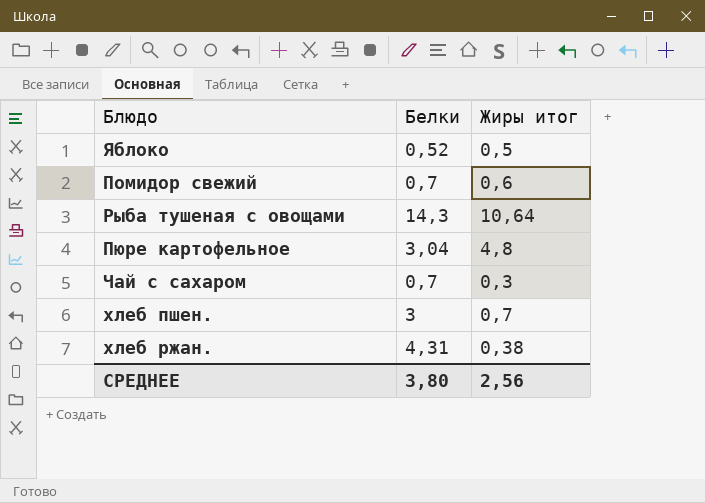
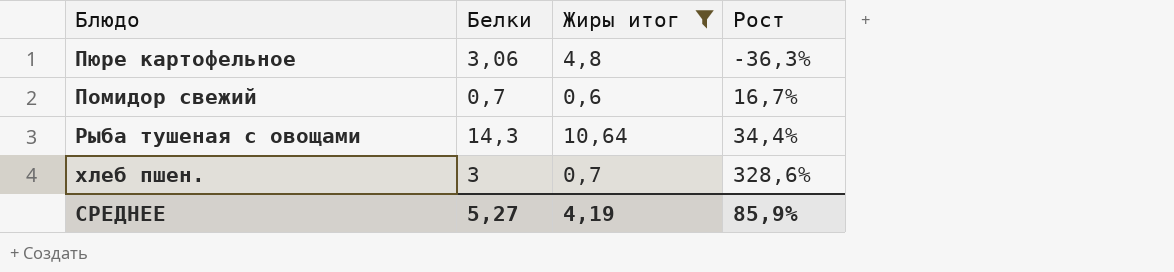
filter: none -> Жиры итог >= 0,6
row order: none -> Рост ascending
column Рост | formula: none -> ([Белки] - [Жиры итог]) / [Жиры итог]
Пюре картофельное | Белки: 3,04 -> 3,06
СРЕДНЕЕ | Белки: 3,80 -> 5,27
СРЕДНЕЕ | Жиры итог: 2,56 -> 4,19

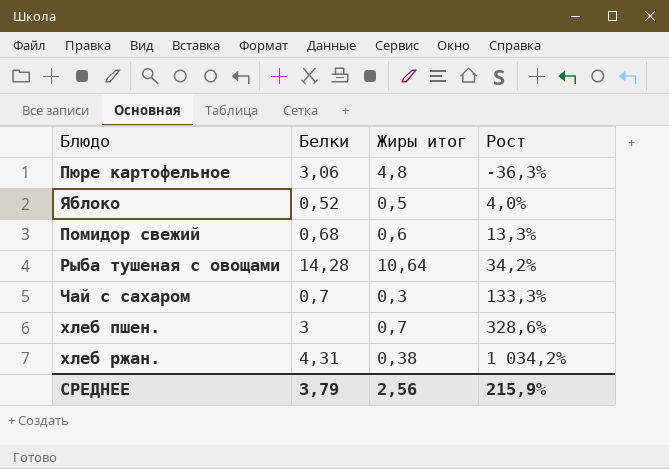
filter: Жиры итог >= 0,6 -> none
Помидор свежий | Белки: 0,7 -> 0,68
Помидор свежий | Рост: 16,7% -> 13,3%
Рыба тушеная с овощами | Белки: 14,3 -> 14,28
Рыба тушеная с овощами | Рост: 34,4% -> 34,2%
СРЕДНЕЕ | Белки: 5,27 -> 3,79
СРЕДНЕЕ | Жиры итог: 4,19 -> 2,56
СРЕДНЕЕ | Рост: 85,9% -> 215,9%

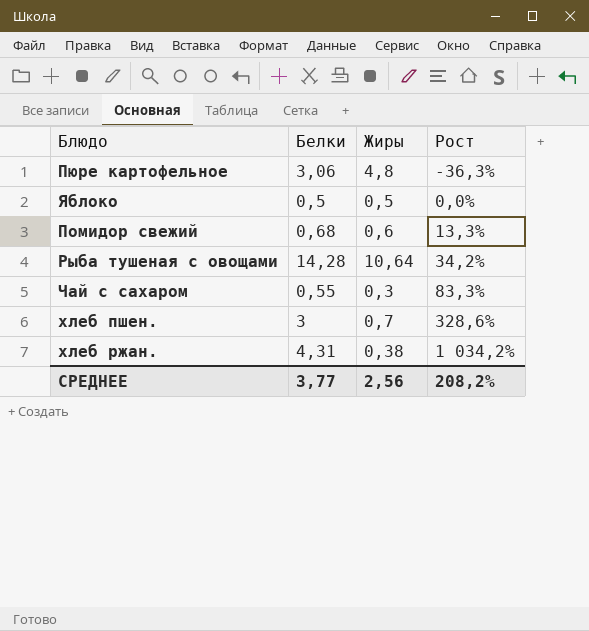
column name: Жиры итог -> Жиры
Яблоко | Белки: 0,52 -> 0,5
Яблоко | Рост: 4,0% -> 0,0%
Чай с сахаром | Белки: 0,7 -> 0,55
Чай с сахаром | Рост: 133,3% -> 83,3%
СРЕДНЕЕ | Белки: 3,79 -> 3,77
СРЕДНЕЕ | Рост: 215,9% -> 208,2%

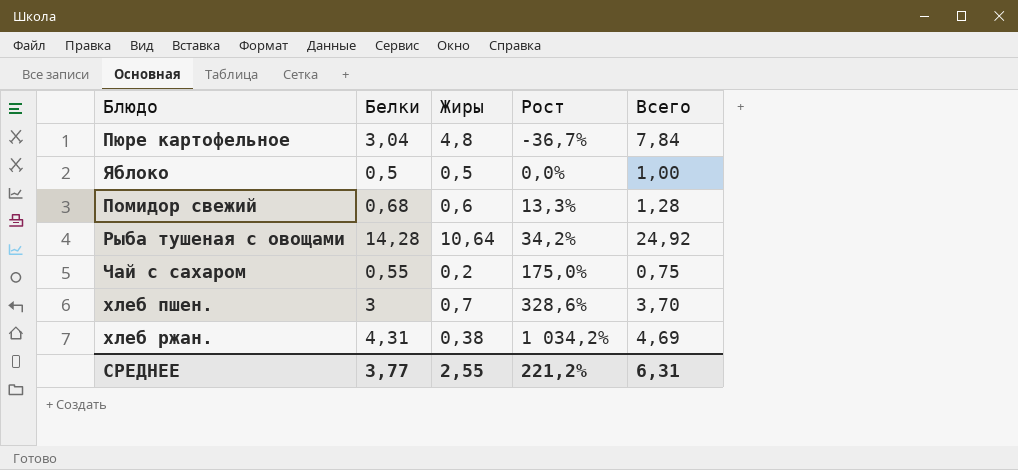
column Всего | formula: none -> [Белки] + [Жиры]
Пюре картофельное | Белки: 3,06 -> 3,04
Пюре картофельное | Рост: -36,3% -> -36,7%
Чай с сахаром | Жиры: 0,3 -> 0,2
Чай с сахаром | Рост: 83,3% -> 175,0%
СРЕДНЕЕ | Жиры: 2,56 -> 2,55
СРЕДНЕЕ | Рост: 208,2% -> 221,2%

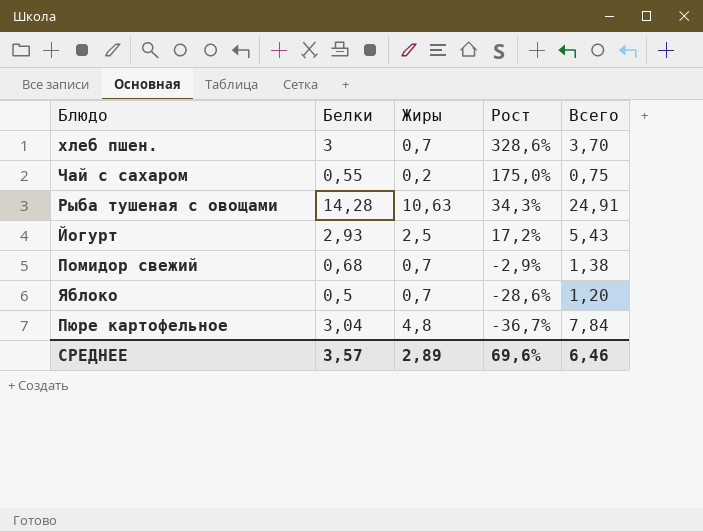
row order: Рост ascending -> Рост descending
row хлеб ржан.: 4,31 | 0,38 | 1 034,2% | 4,69 -> none
Рыба тушеная с овощами | Жиры: 10,64 -> 10,63
Рыба тушеная с овощами | Рост: 34,2% -> 34,3%
Рыба тушеная с овощами | Всего: 24,92 -> 24,91
row Йогурт: none -> 2,93 | 2,5 | 17,2% | 5,43
Помидор свежий | Жиры: 0,6 -> 0,7
Помидор свежий | Рост: 13,3% -> -2,9%
Помидор свежий | Всего: 1,28 -> 1,38
Яблоко | Жиры: 0,5 -> 0,7
Яблоко | Рост: 0,0% -> -28,6%
Яблоко | Всего: 1,00 -> 1,20
СРЕДНЕЕ | Белки: 3,77 -> 3,57
СРЕДНЕЕ | Жиры: 2,55 -> 2,89
СРЕДНЕЕ | Рост: 221,2% -> 69,6%
СРЕДНЕЕ | Всего: 6,31 -> 6,46

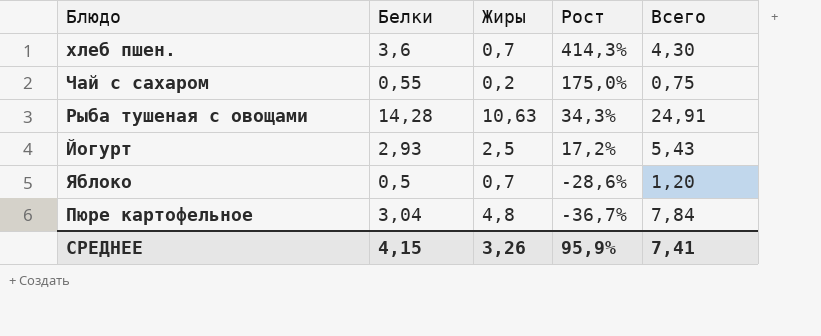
row Помидор свежий: 0,68 | 0,7 | -2,9% | 1,38 -> none
хлеб пшен. | Белки: 3 -> 3,6
хлеб пшен. | Рост: 328,6% -> 414,3%
хлеб пшен. | Всего: 3,70 -> 4,30
СРЕДНЕЕ | Белки: 3,57 -> 4,15
СРЕДНЕЕ | Жиры: 2,89 -> 3,26
СРЕДНЕЕ | Рост: 69,6% -> 95,9%
СРЕДНЕЕ | Всего: 6,46 -> 7,41

